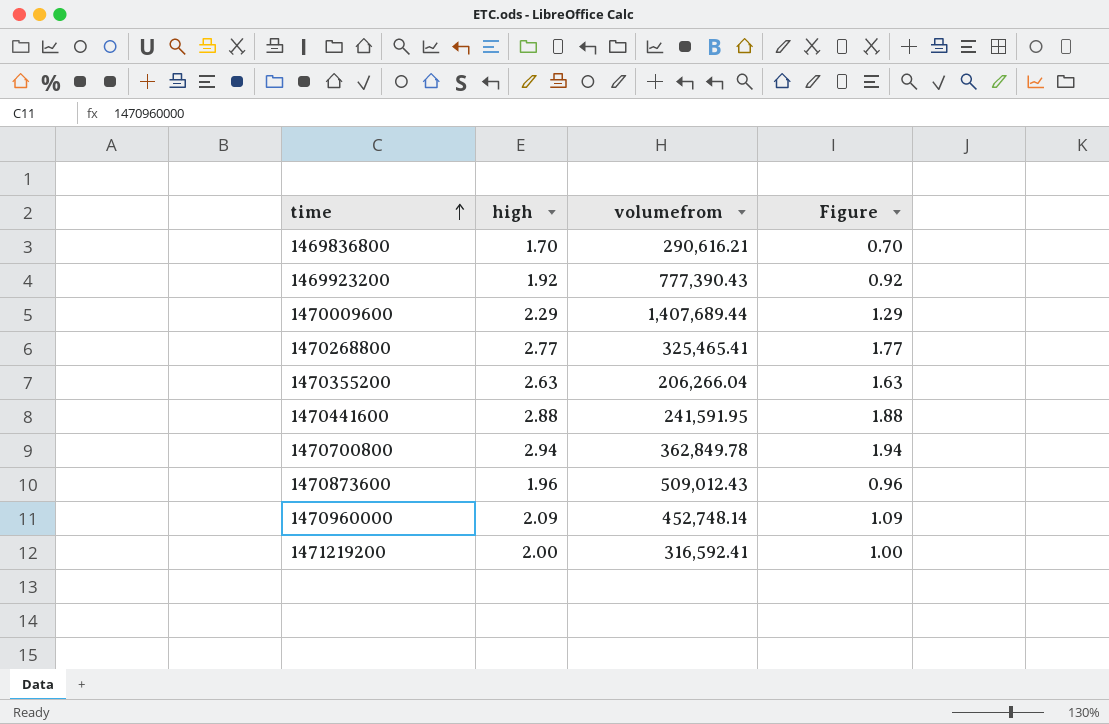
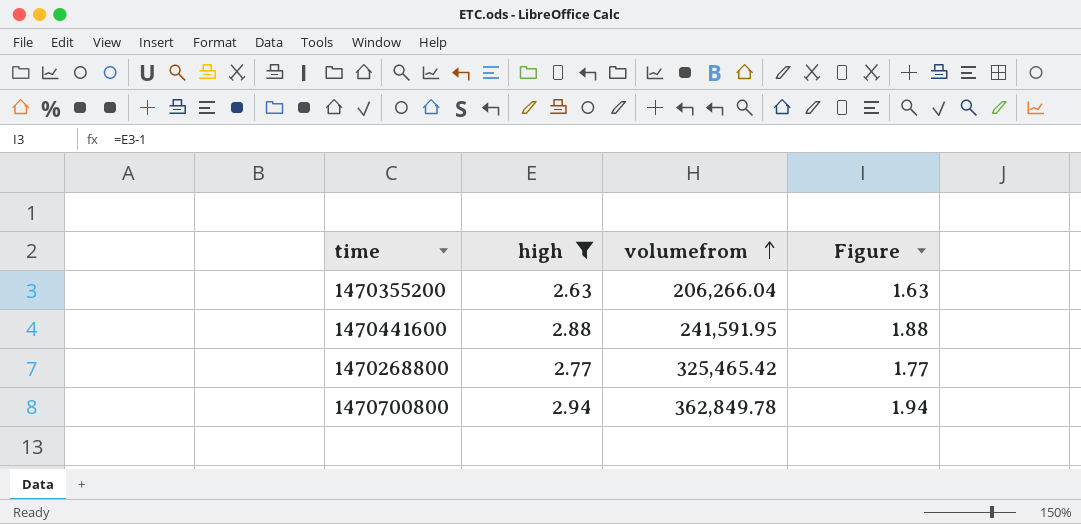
filter: none -> high >= 2.63
row order: time ascending -> volumefrom ascending
1470268800 | volumefrom: 325,465.41 -> 325,465.42

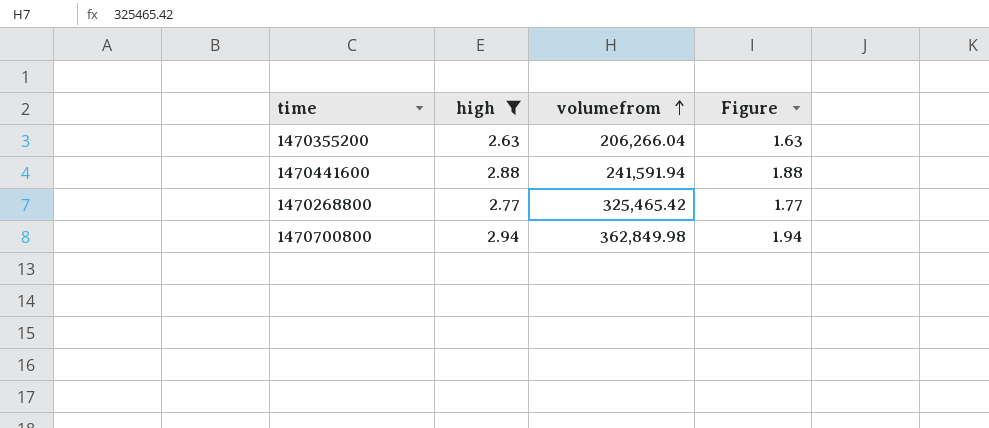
1470441600 | volumefrom: 241,591.95 -> 241,591.94
1470700800 | volumefrom: 362,849.78 -> 362,849.98

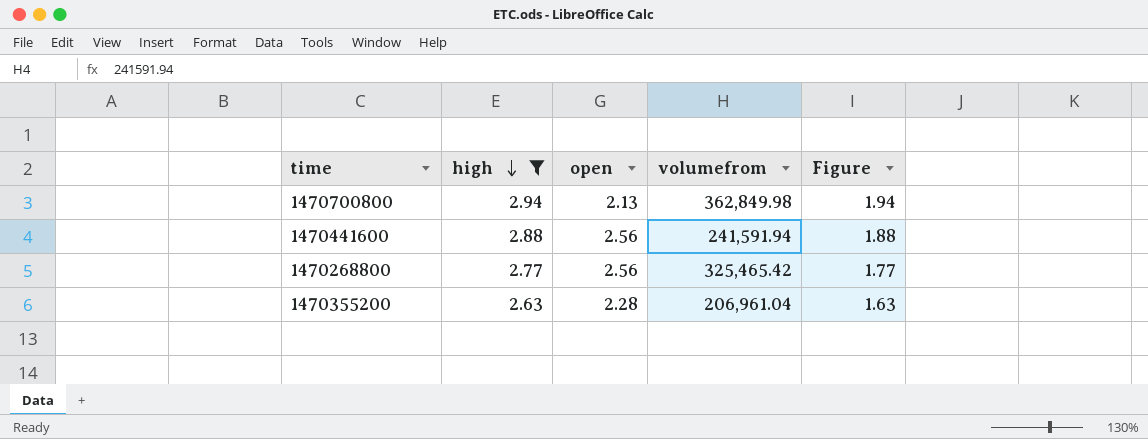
row order: volumefrom ascending -> high descending
column open | position: none -> 3
1470355200 | volumefrom: 206,266.04 -> 206,961.04

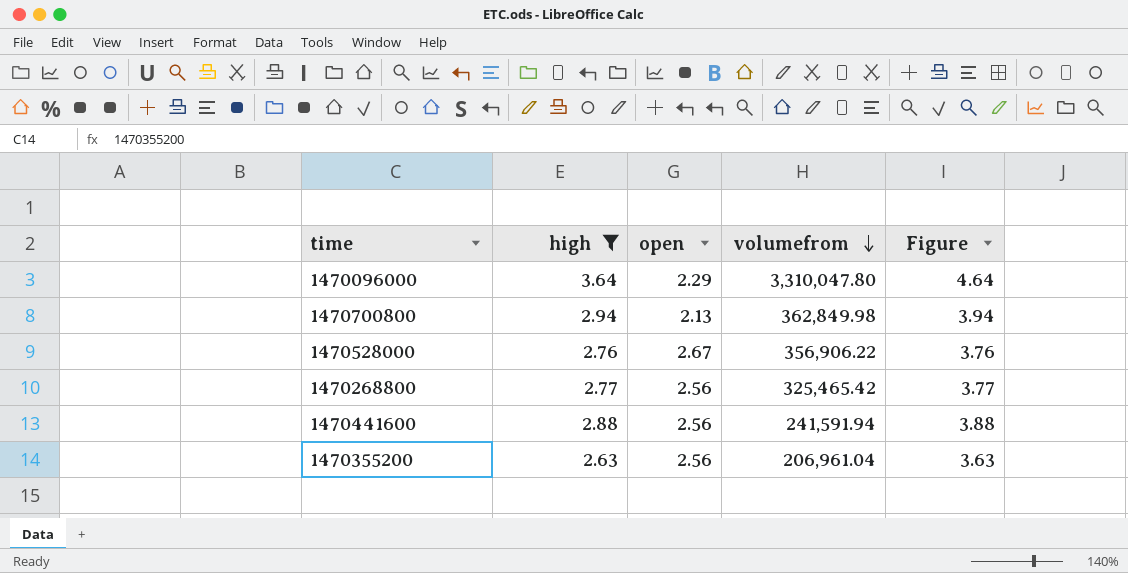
row order: high descending -> volumefrom descending
column Figure | formula: [high] - 1 -> [high] + 1
row 1470096000: none -> 3.64 | 2.29 | 3,310,047.80 | 4.64
row 1470528000: none -> 2.76 | 2.67 | 356,906.22 | 3.76
1470355200 | open: 2.28 -> 2.56

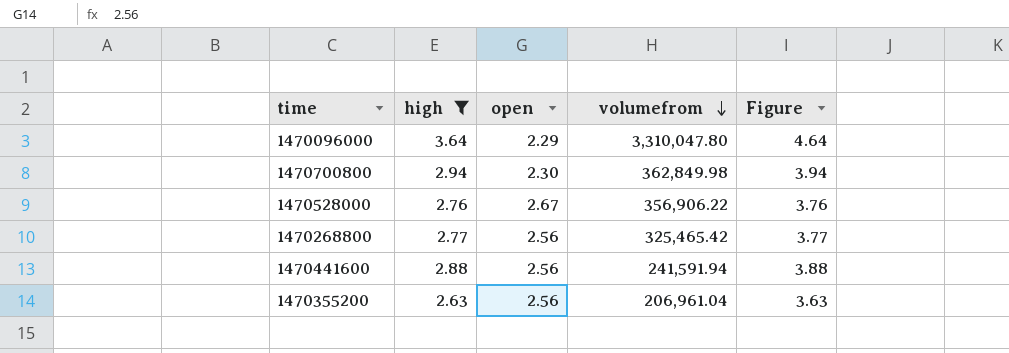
1470700800 | open: 2.13 -> 2.30

